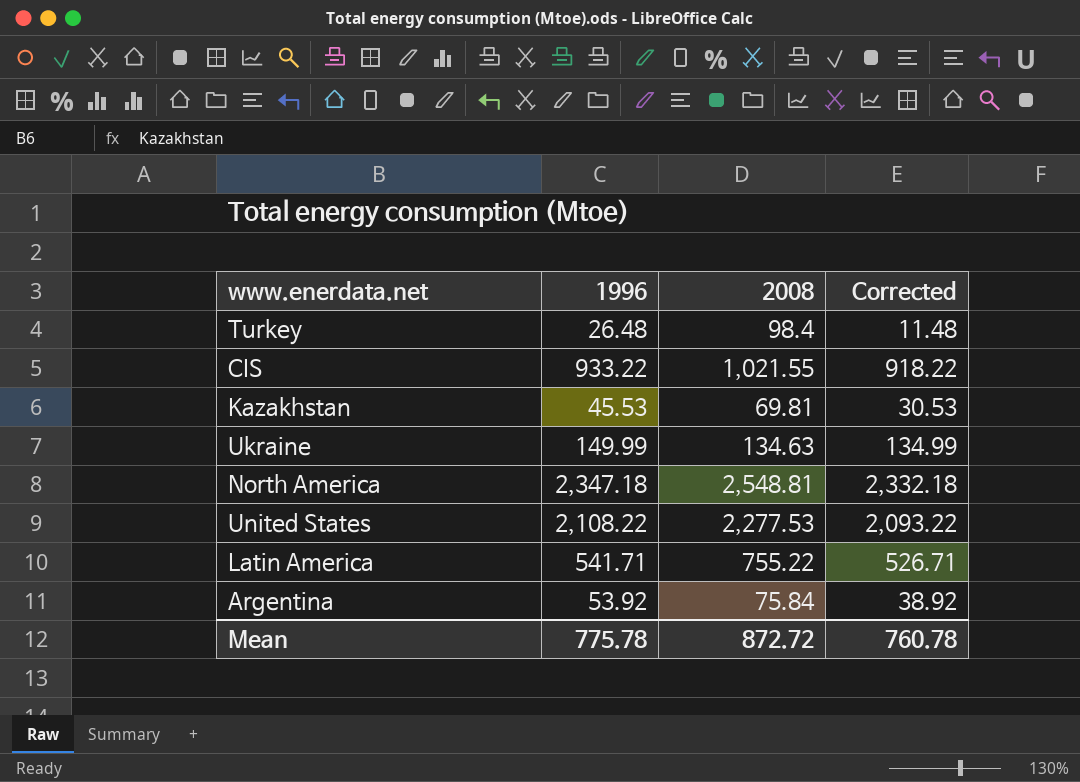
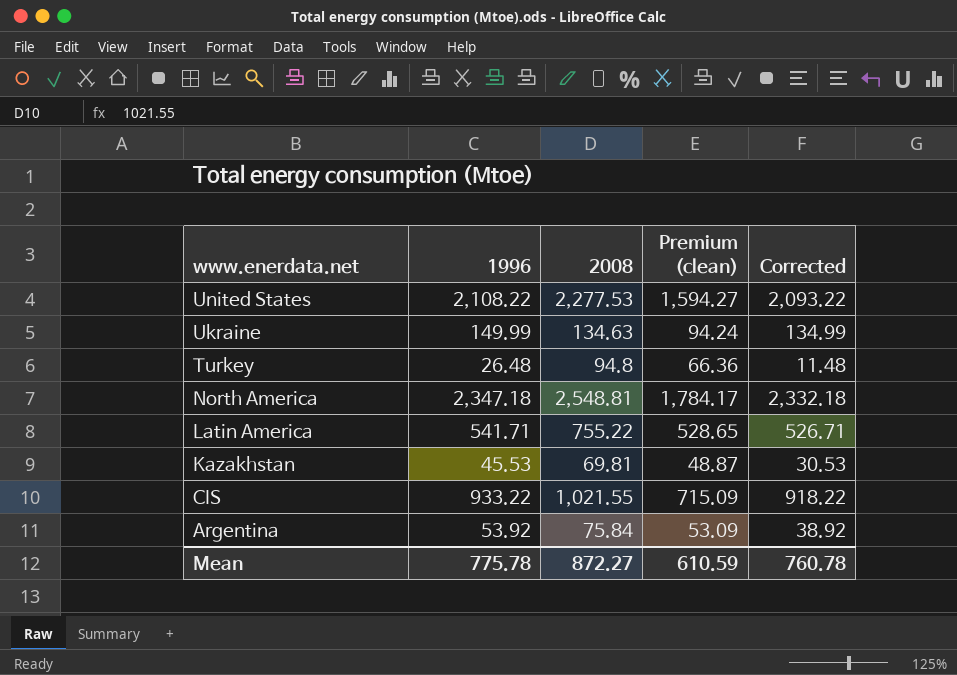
row order: none -> www.enerdata.net descending
column Premium (clean) | formula: none -> [2008] * 0.7
Turkey | 2008: 98.4 -> 94.8
Mean | 2008: 872.72 -> 872.27

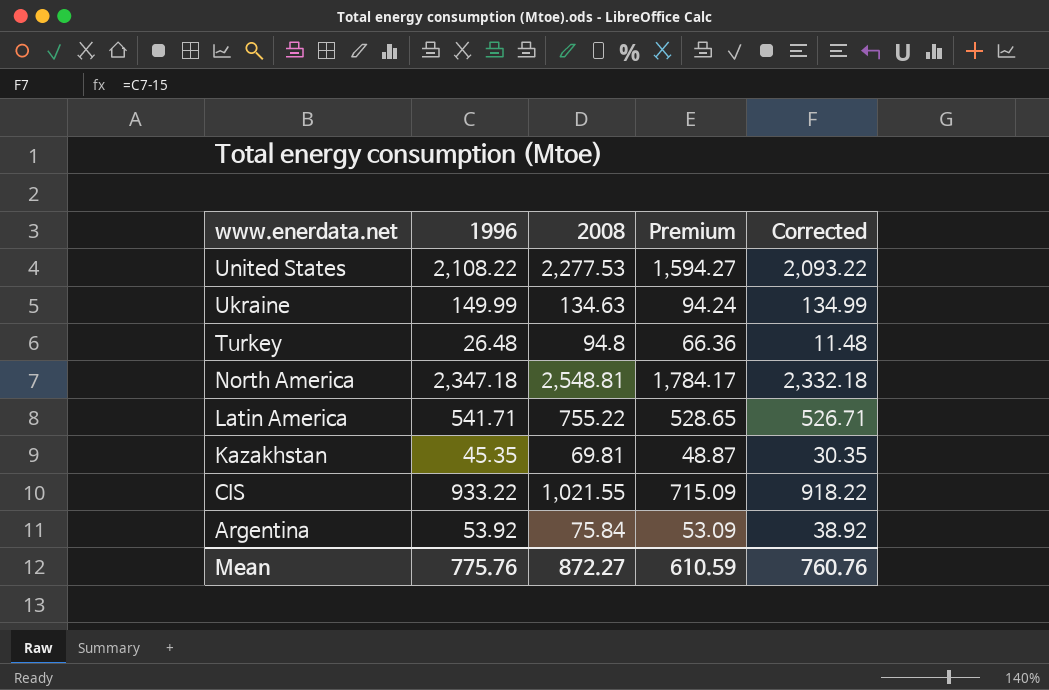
column name: Premium (clean) -> Premium
Kazakhstan | 1996: 45.53 -> 45.35
Kazakhstan | Corrected: 30.53 -> 30.35
Mean | 1996: 775.78 -> 775.76
Mean | Corrected: 760.78 -> 760.76

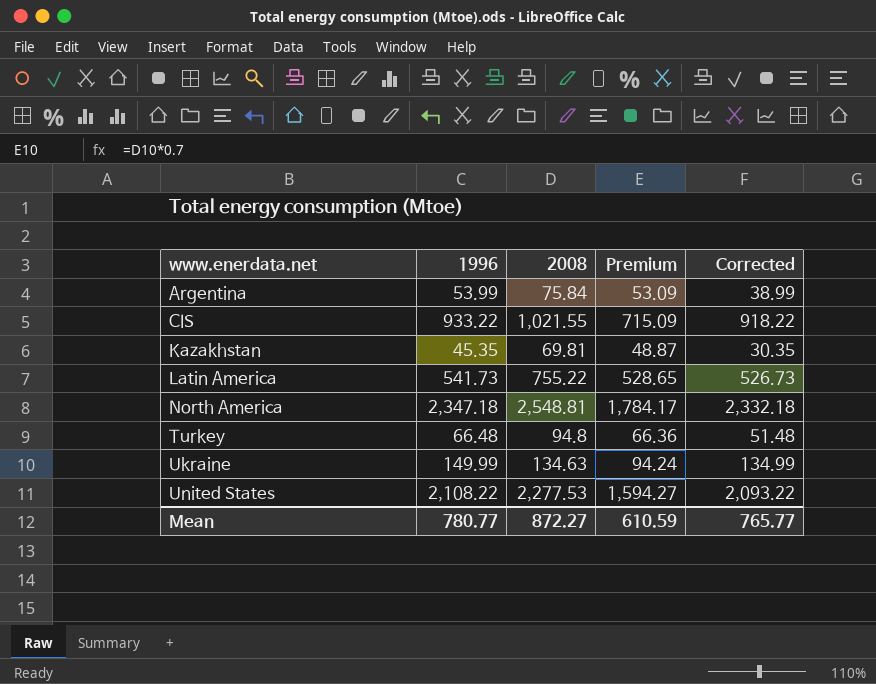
row order: www.enerdata.net descending -> www.enerdata.net ascending
Argentina | 1996: 53.92 -> 53.99
Argentina | Corrected: 38.92 -> 38.99
Latin America | 1996: 541.71 -> 541.73
Latin America | Corrected: 526.71 -> 526.73
Turkey | 1996: 26.48 -> 66.48
Turkey | Corrected: 11.48 -> 51.48
Mean | 1996: 775.76 -> 780.77
Mean | Corrected: 760.76 -> 765.77

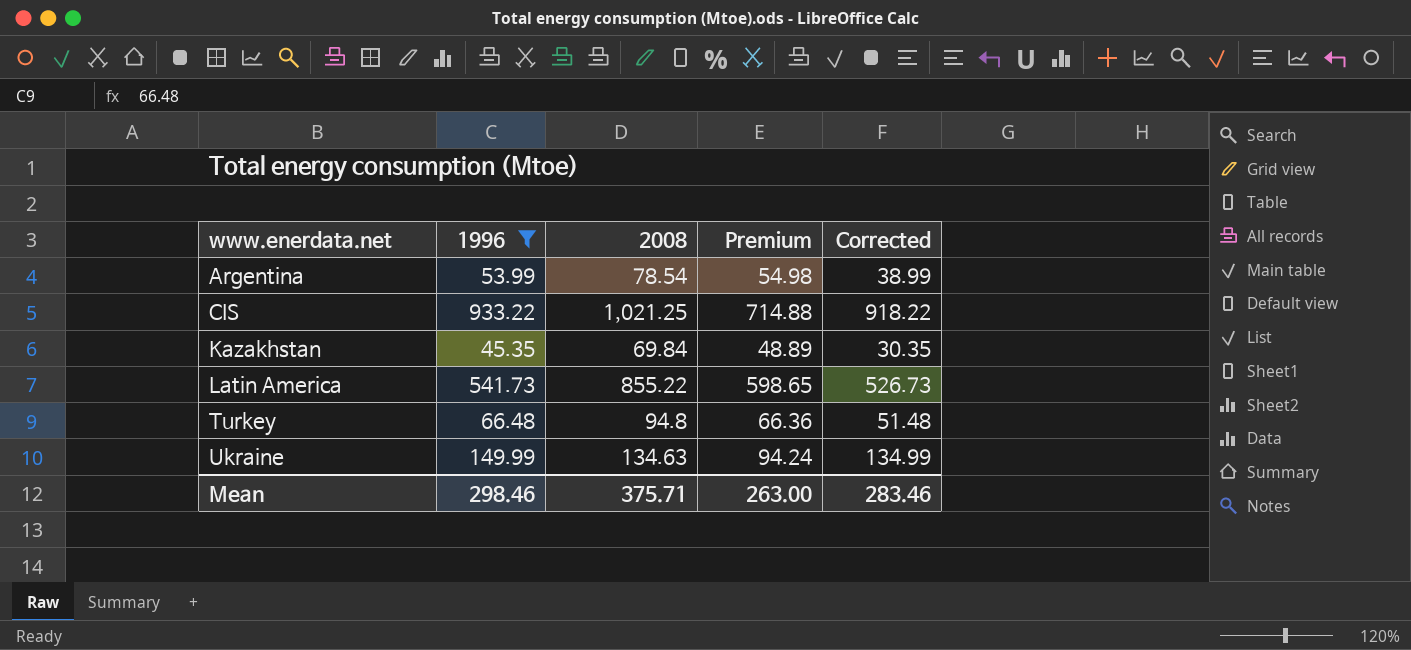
filter: none -> 1996 <= 933.22
Argentina | 2008: 75.84 -> 78.54
Argentina | Premium: 53.09 -> 54.98
CIS | 2008: 1,021.55 -> 1,021.25
CIS | Premium: 715.09 -> 714.88
Kazakhstan | 2008: 69.81 -> 69.84
Kazakhstan | Premium: 48.87 -> 48.89
Latin America | 2008: 755.22 -> 855.22
Latin America | Premium: 528.65 -> 598.65
Mean | 1996: 780.77 -> 298.46
Mean | 2008: 872.27 -> 375.71
Mean | Premium: 610.59 -> 263.00
Mean | Corrected: 765.77 -> 283.46

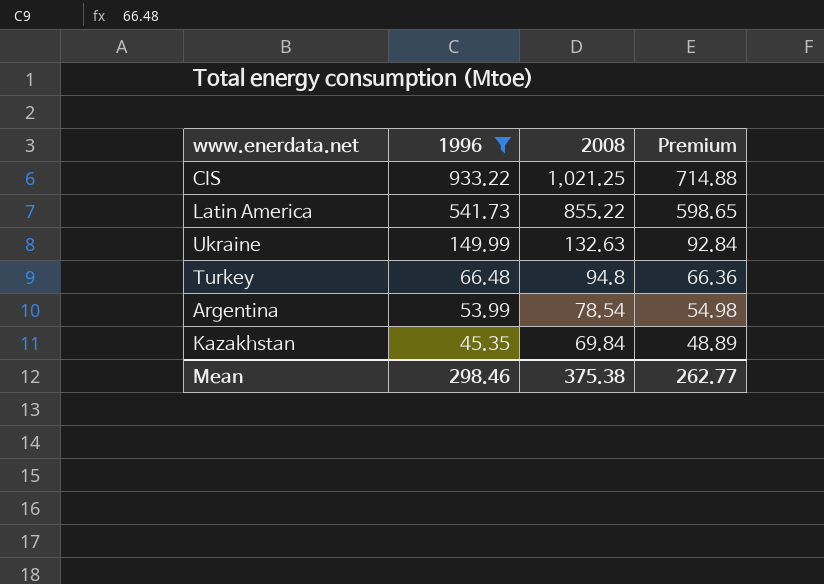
row order: www.enerdata.net ascending -> 1996 descending
column Corrected | formula: [1996] - 15 -> none
Ukraine | 2008: 134.63 -> 132.63
Ukraine | Premium: 94.24 -> 92.84
Mean | 2008: 375.71 -> 375.38
Mean | Premium: 263.00 -> 262.77

